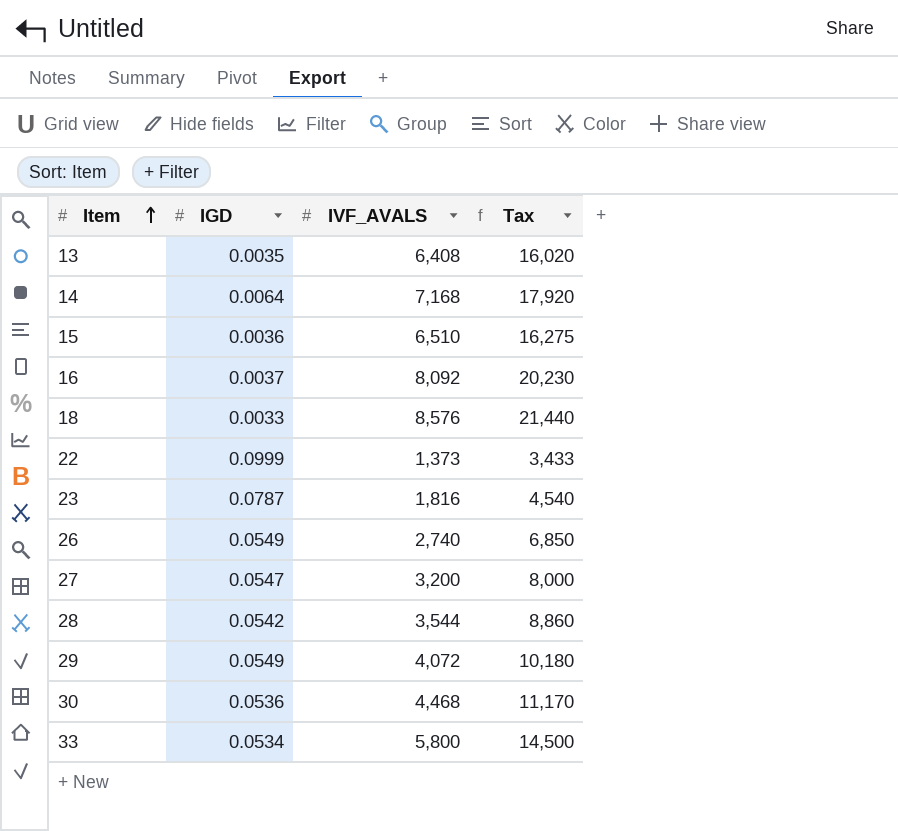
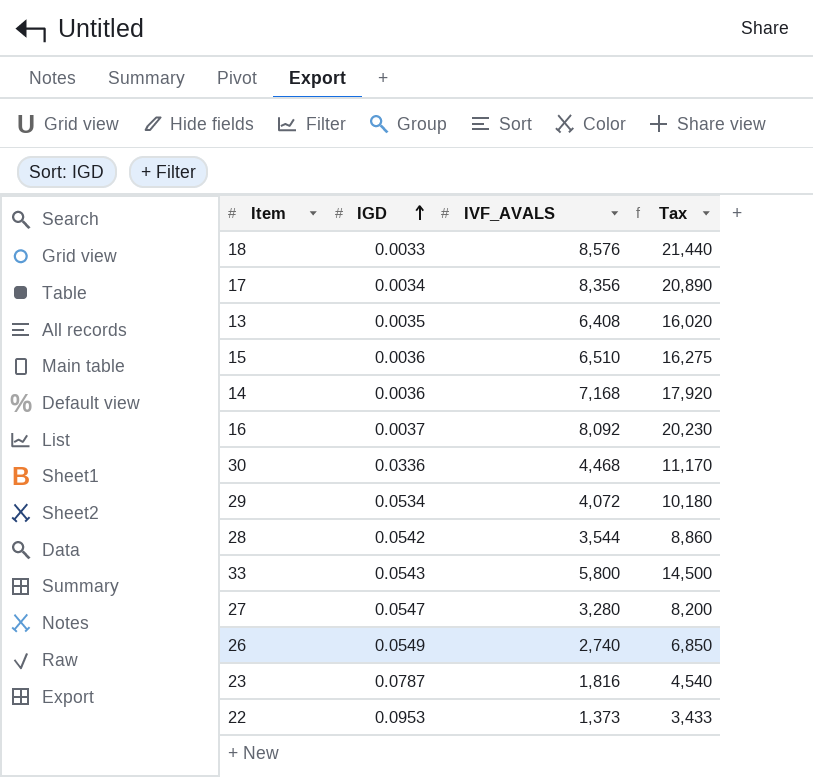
row order: Item ascending -> IGD ascending
row 17: none -> 0.0034 | 8,356 | 20,890
14 | IGD: 0.0064 -> 0.0036
30 | IGD: 0.0536 -> 0.0336
29 | IGD: 0.0549 -> 0.0534
33 | IGD: 0.0534 -> 0.0543
27 | IVF_AVALS: 3,200 -> 3,280
27 | Tax: 8,000 -> 8,200
22 | IGD: 0.0999 -> 0.0953

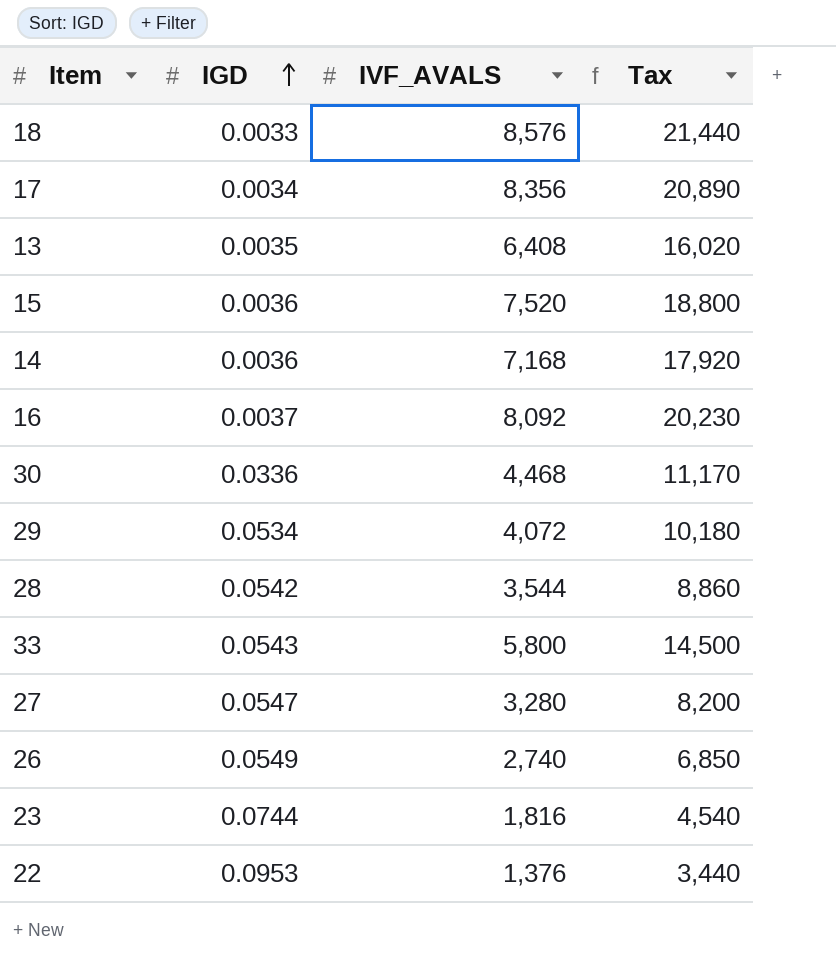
15 | IVF_AVALS: 6,510 -> 7,520
15 | Tax: 16,275 -> 18,800
23 | IGD: 0.0787 -> 0.0744
22 | IVF_AVALS: 1,373 -> 1,376
22 | Tax: 3,433 -> 3,440

